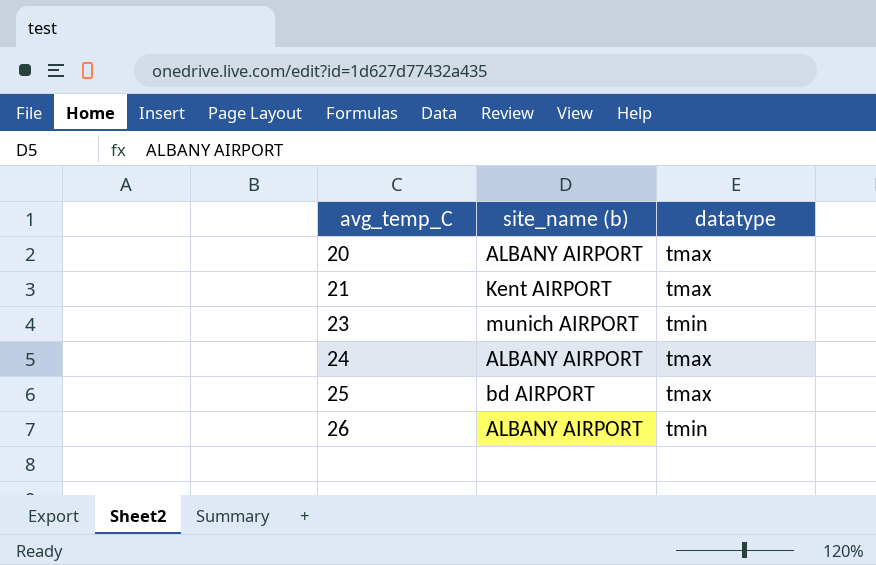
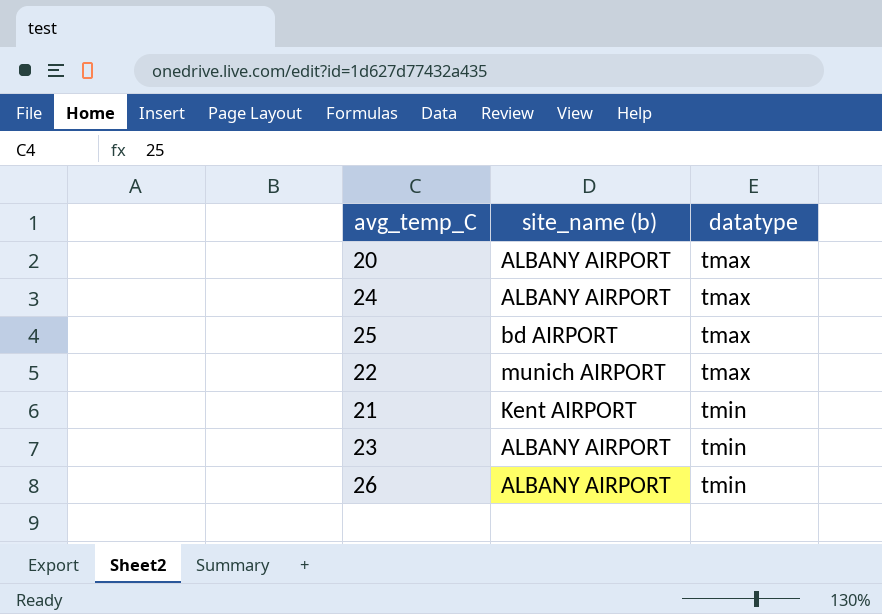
row order: avg_temp_C ascending -> datatype ascending
row 22: none -> munich AIRPORT | tmax
21 | datatype: tmax -> tmin
23 | site_name (b): munich AIRPORT -> ALBANY AIRPORT

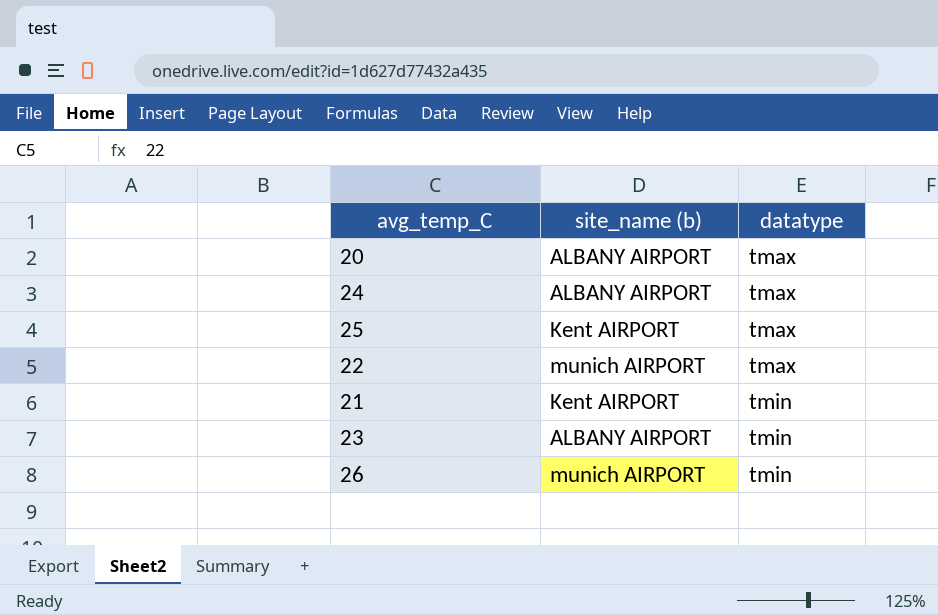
25 | site_name (b): bd AIRPORT -> Kent AIRPORT
26 | site_name (b): ALBANY AIRPORT -> munich AIRPORT

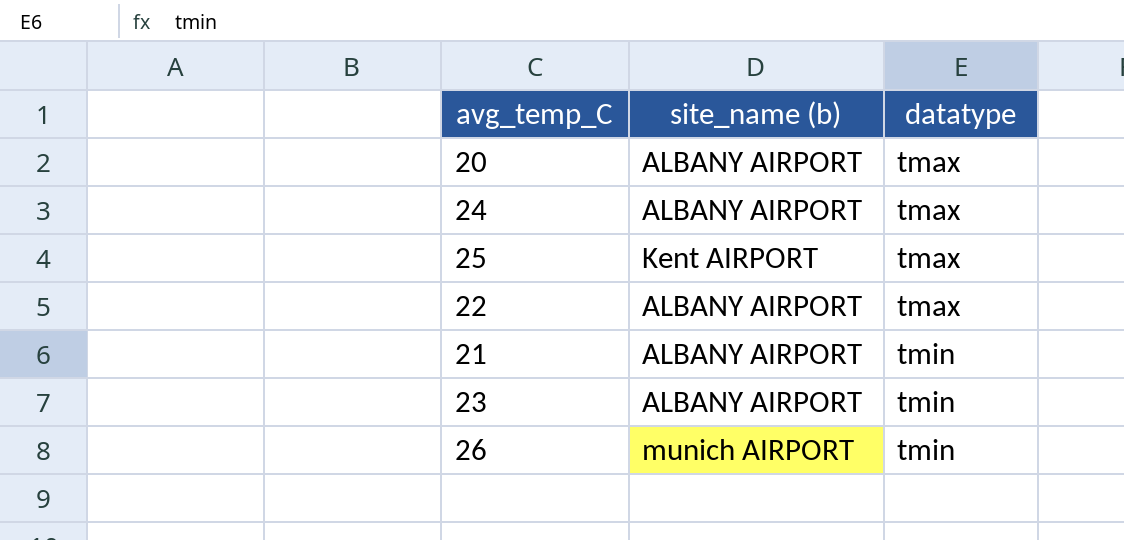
22 | site_name (b): munich AIRPORT -> ALBANY AIRPORT
21 | site_name (b): Kent AIRPORT -> ALBANY AIRPORT

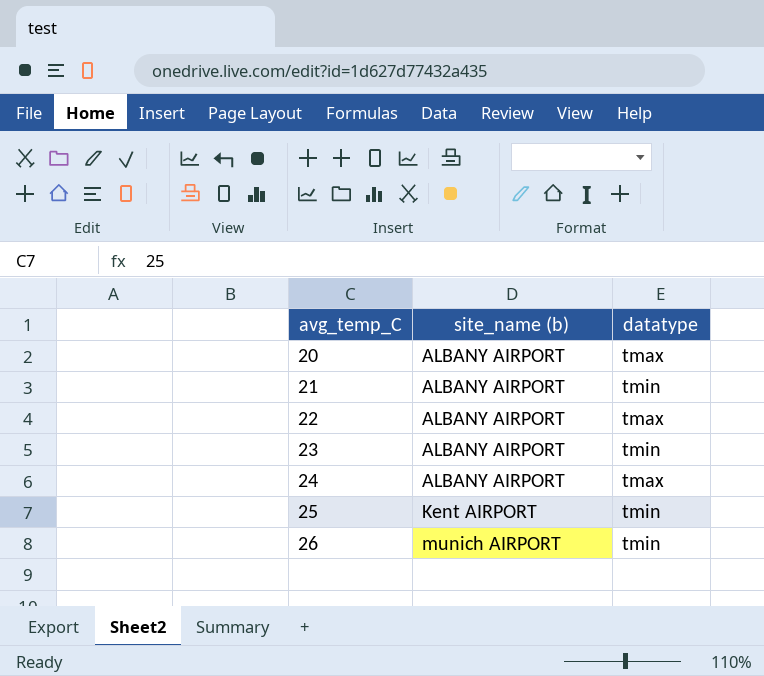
row order: datatype ascending -> avg_temp_C ascending
25 | datatype: tmax -> tmin

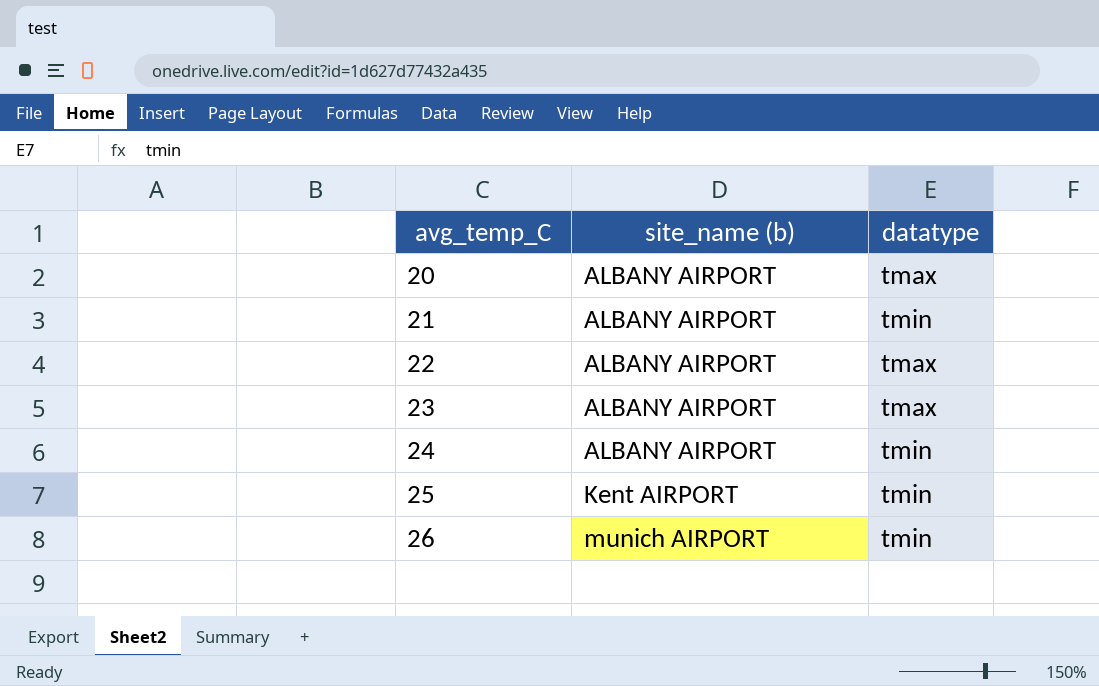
23 | datatype: tmin -> tmax
24 | datatype: tmax -> tmin

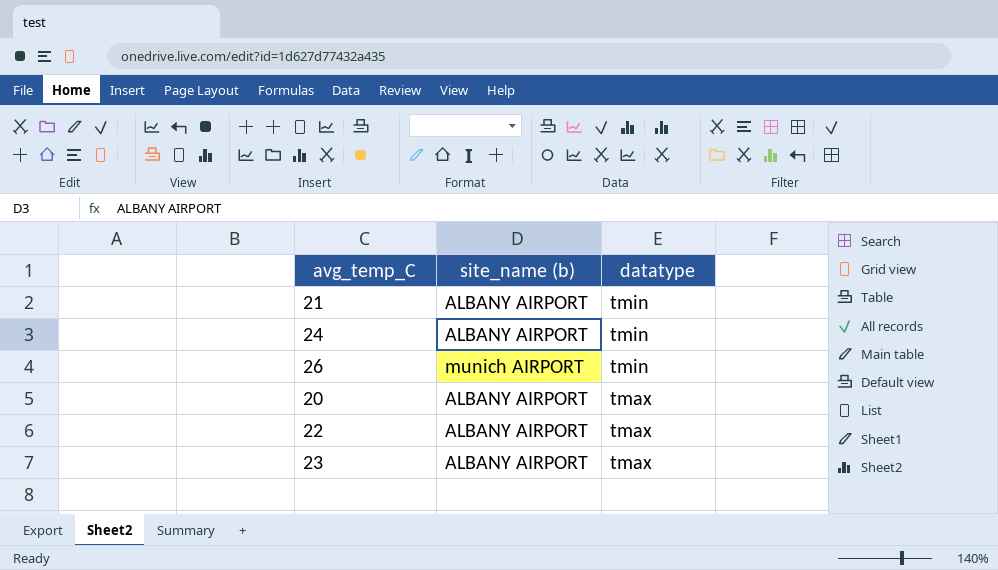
row order: avg_temp_C ascending -> datatype descending
row 25: Kent AIRPORT | tmin -> none

